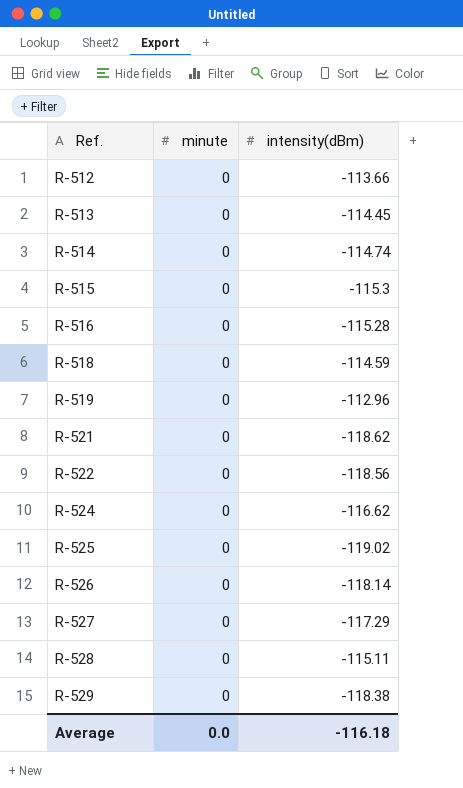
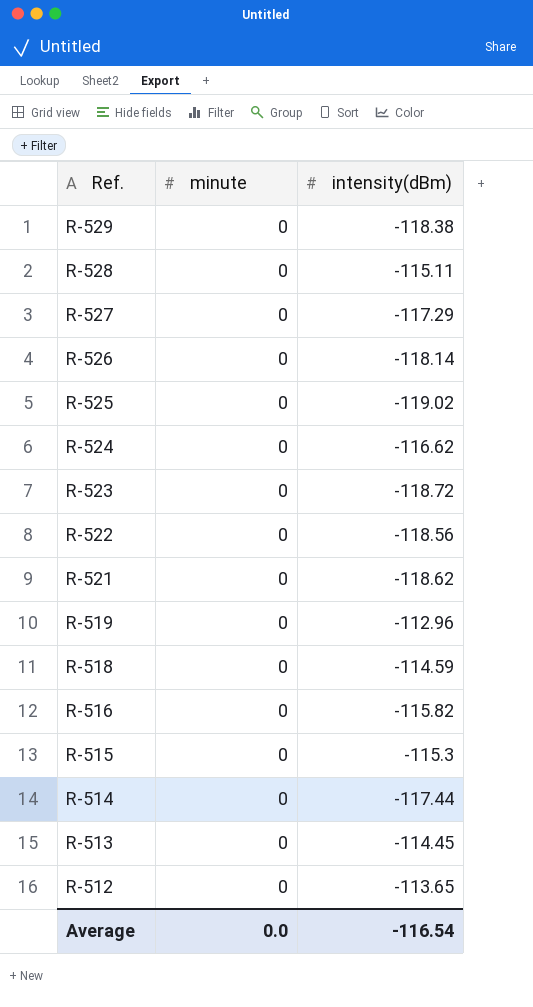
row order: Ref. ascending -> Ref. descending
row R-523: none -> 0 | -118.72
R-516 | intensity(dBm): -115.28 -> -115.82
R-514 | intensity(dBm): -114.74 -> -117.44
R-512 | intensity(dBm): -113.66 -> -113.65
Average | intensity(dBm): -116.18 -> -116.54

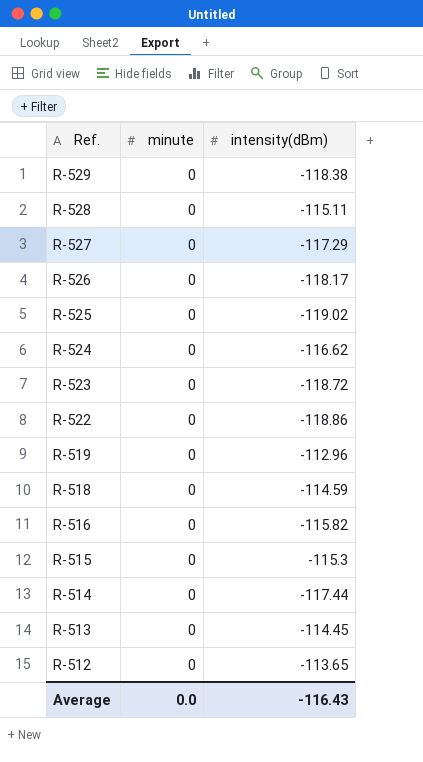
row R-521: 0 | -118.62 -> none
R-526 | intensity(dBm): -118.14 -> -118.17
R-522 | intensity(dBm): -118.56 -> -118.86
Average | intensity(dBm): -116.54 -> -116.43

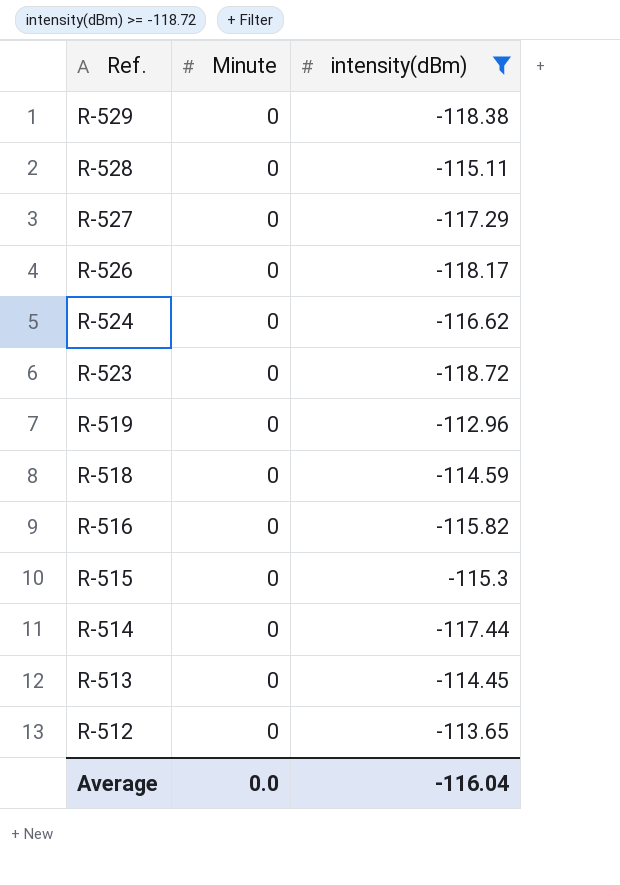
filter: none -> intensity(dBm) >= -118.72
column name: minute -> Minute
Average | intensity(dBm): -116.43 -> -116.04

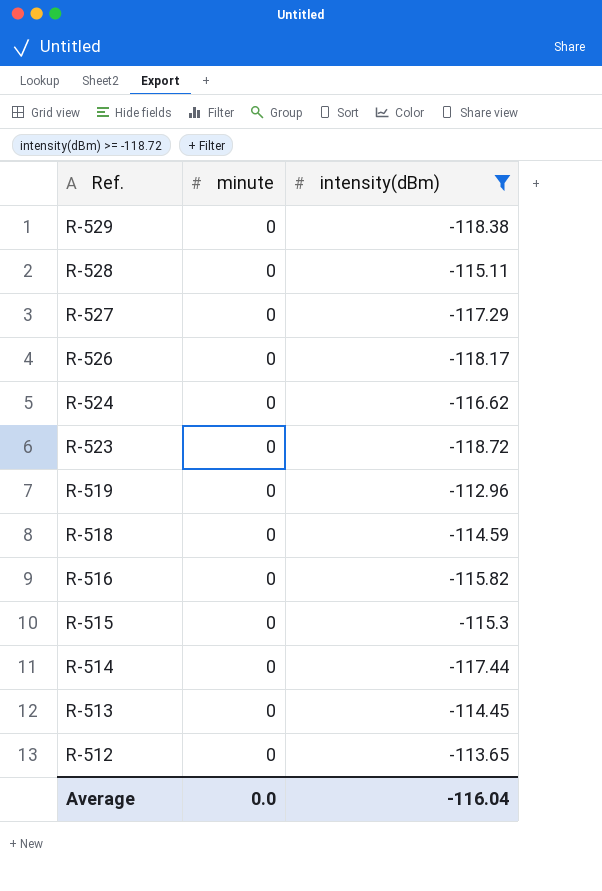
column name: Minute -> minute

